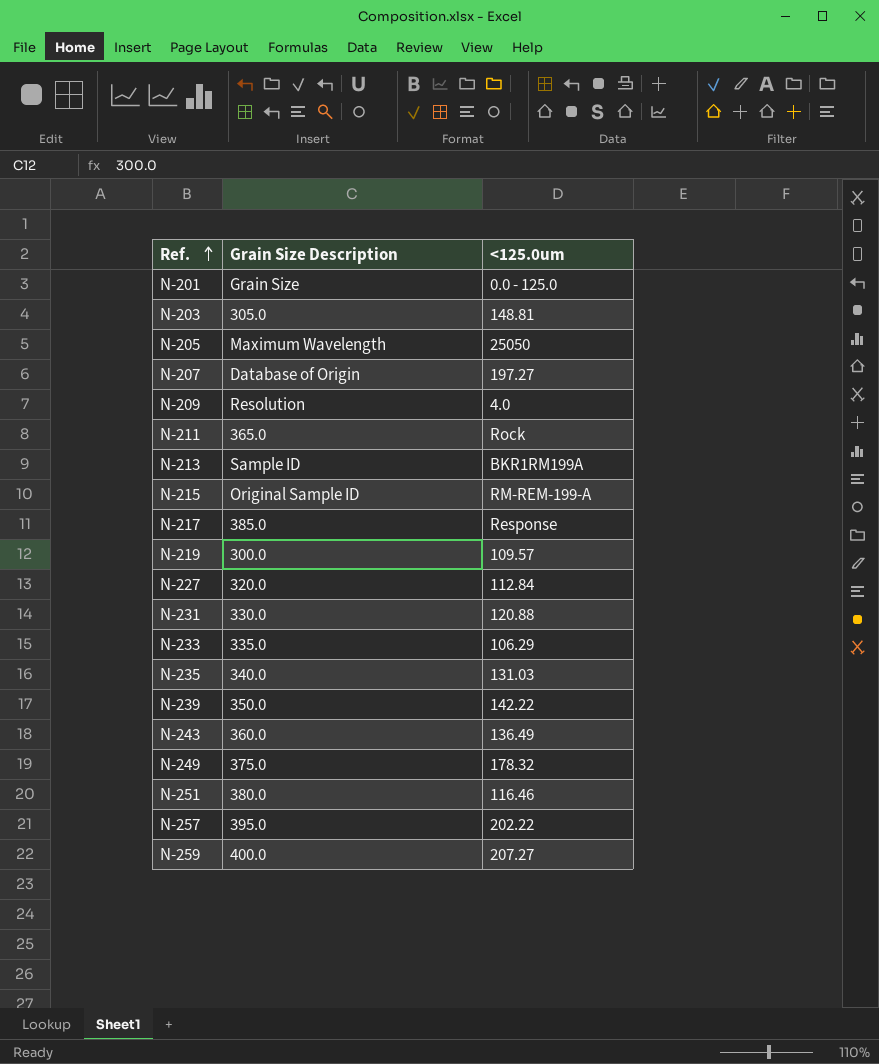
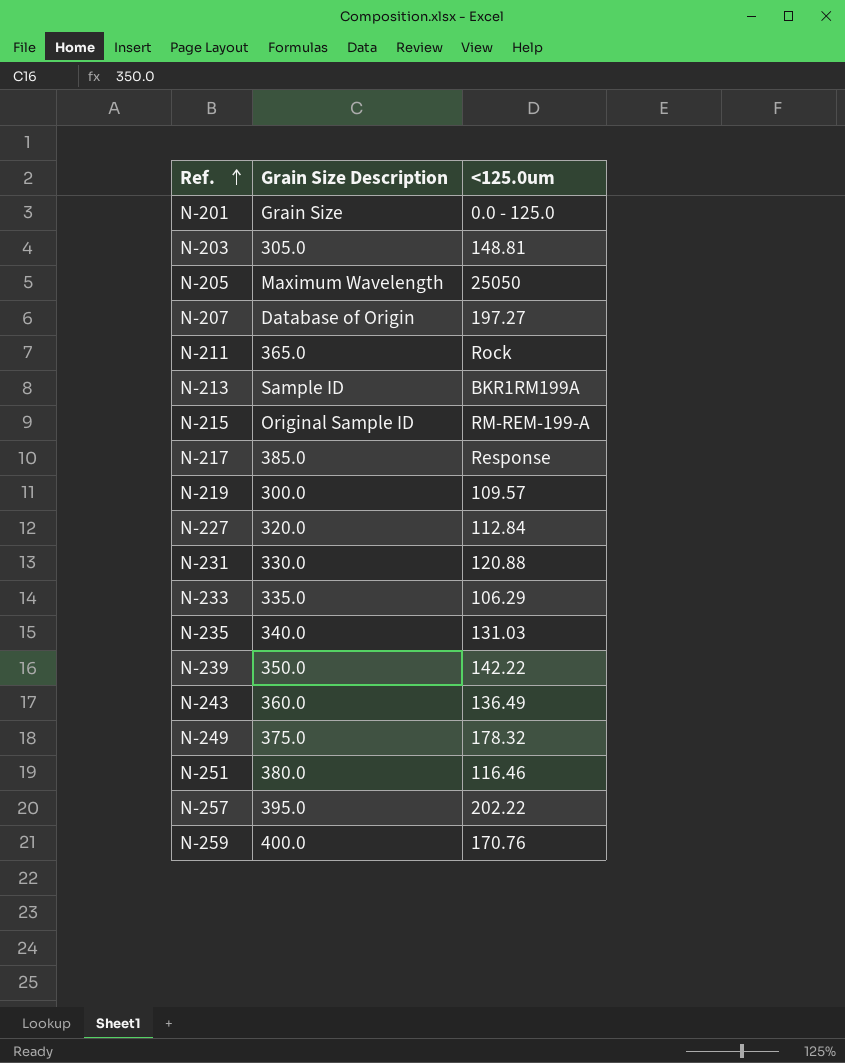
row N-209: Resolution | 4.0 -> none
N-259 | <125.0um: 207.27 -> 170.76

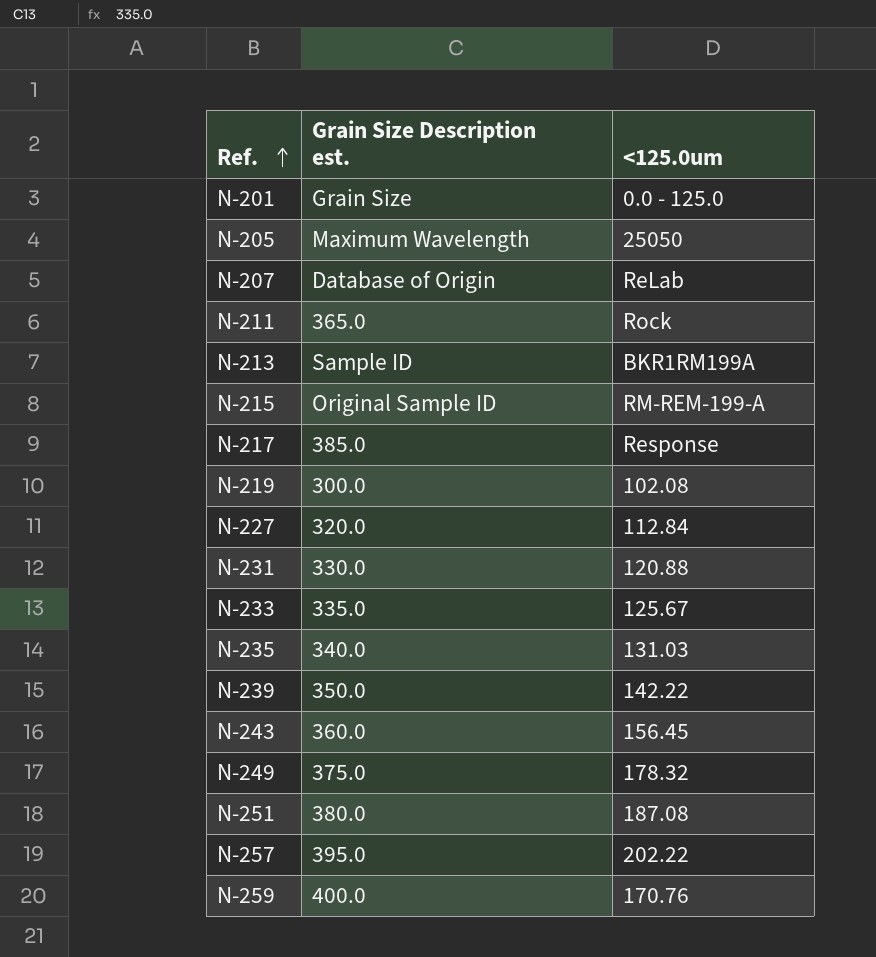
column name: Grain Size Description -> Grain Size Description est.
row N-203: 305.0 | 148.81 -> none
N-207 | <125.0um: 197.27 -> ReLab
N-219 | <125.0um: 109.57 -> 102.08
N-233 | <125.0um: 106.29 -> 125.67
N-243 | <125.0um: 136.49 -> 156.45
N-251 | <125.0um: 116.46 -> 187.08

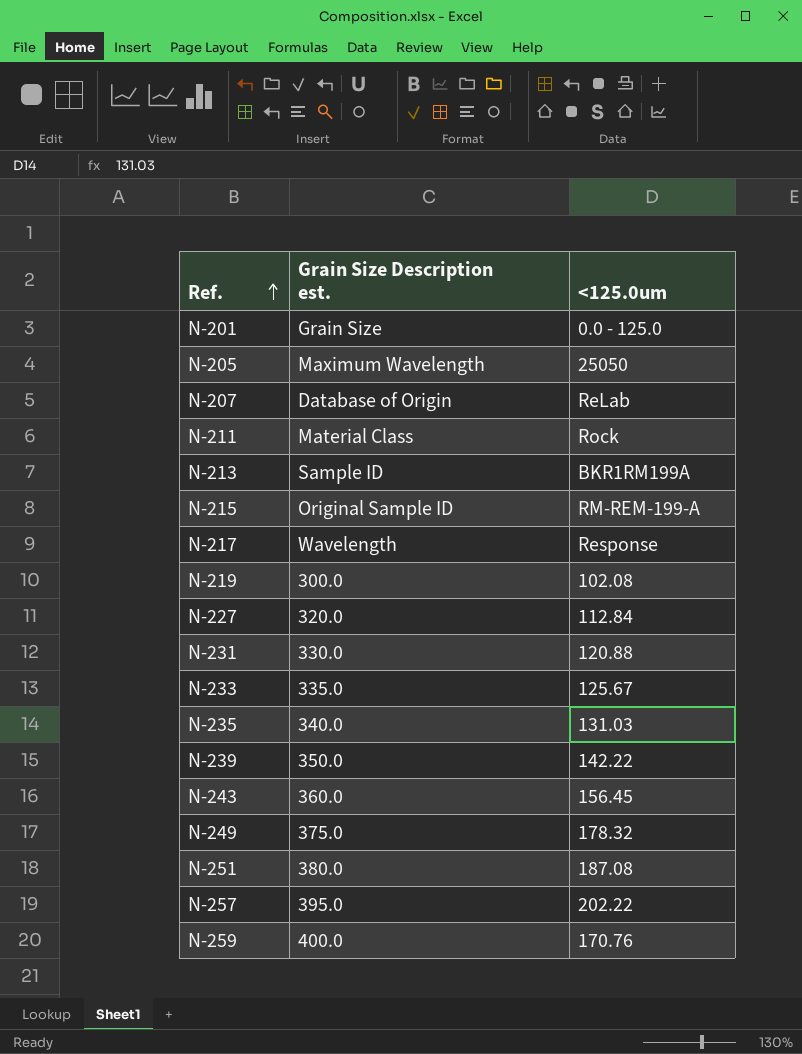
N-211 | Grain Size Description est.: 365.0 -> Material Class
N-217 | Grain Size Description est.: 385.0 -> Wavelength

